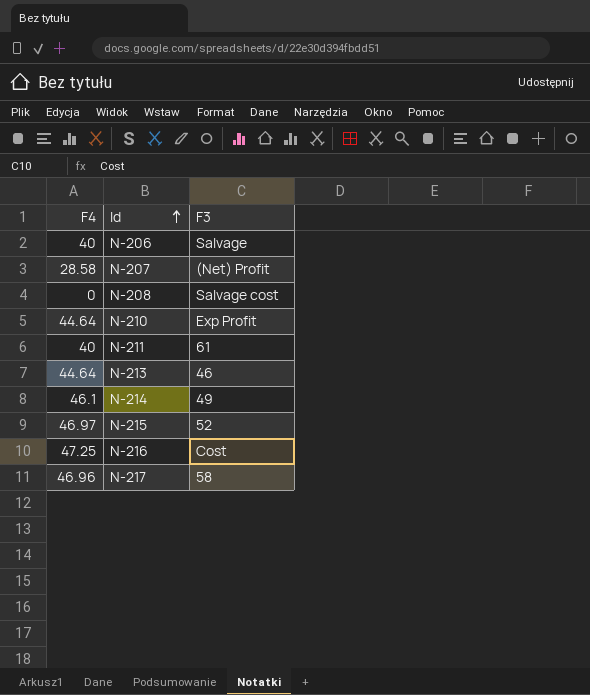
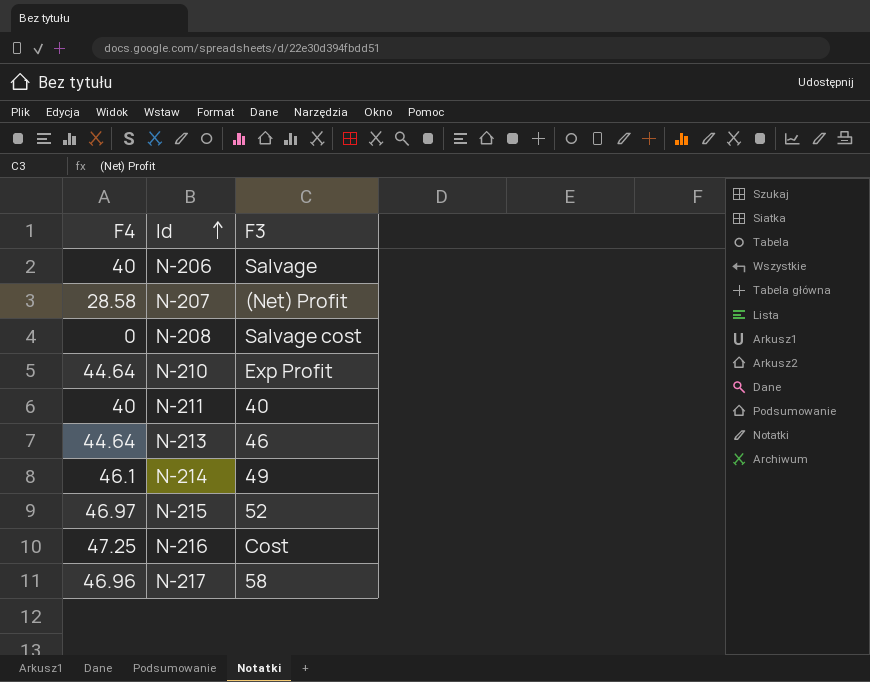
N-211 | F3: 61 -> 40

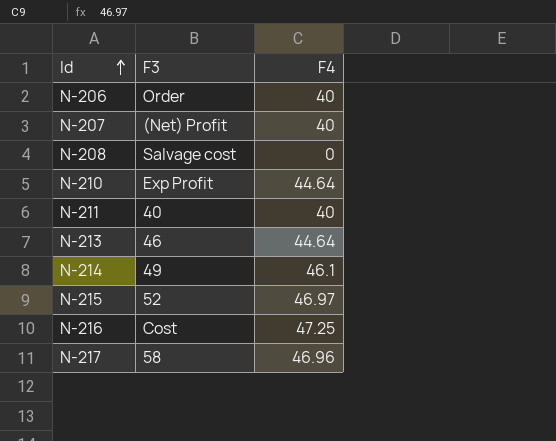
column F4 | position: 1 -> 3
N-206 | F3: Salvage -> Order
N-207 | F4: 28.58 -> 40

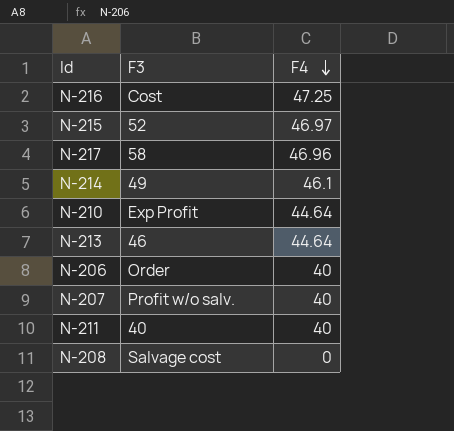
row order: Id ascending -> F4 descending
N-207 | F3: (Net) Profit -> Profit w/o salv.

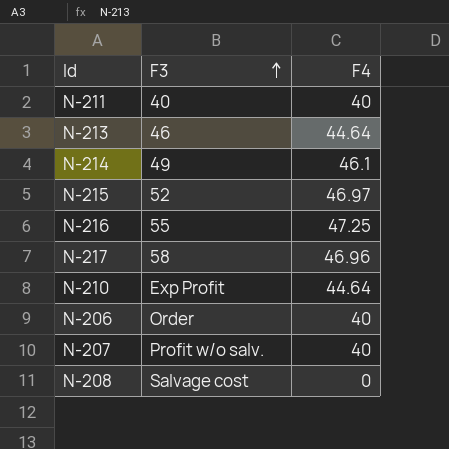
row order: F4 descending -> F3 ascending
N-216 | F3: Cost -> 55

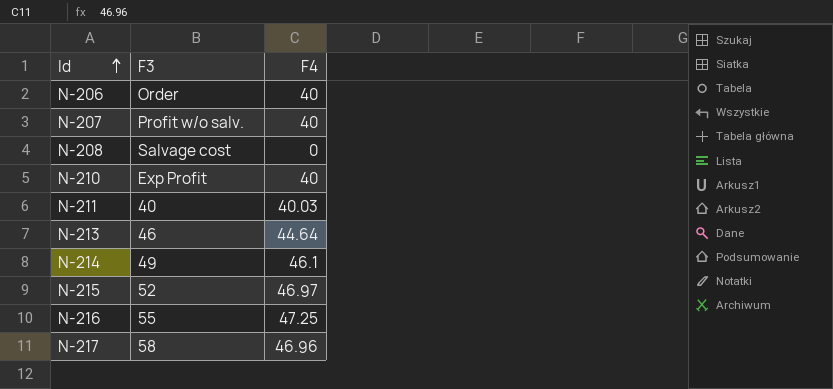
row order: F3 ascending -> Id ascending
N-210 | F4: 44.64 -> 40
N-211 | F4: 40 -> 40.03

